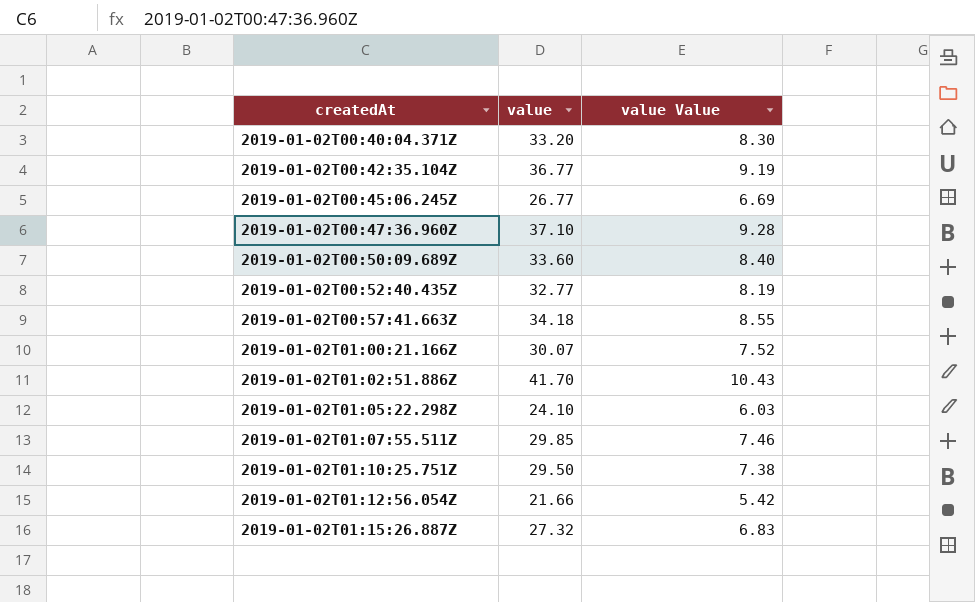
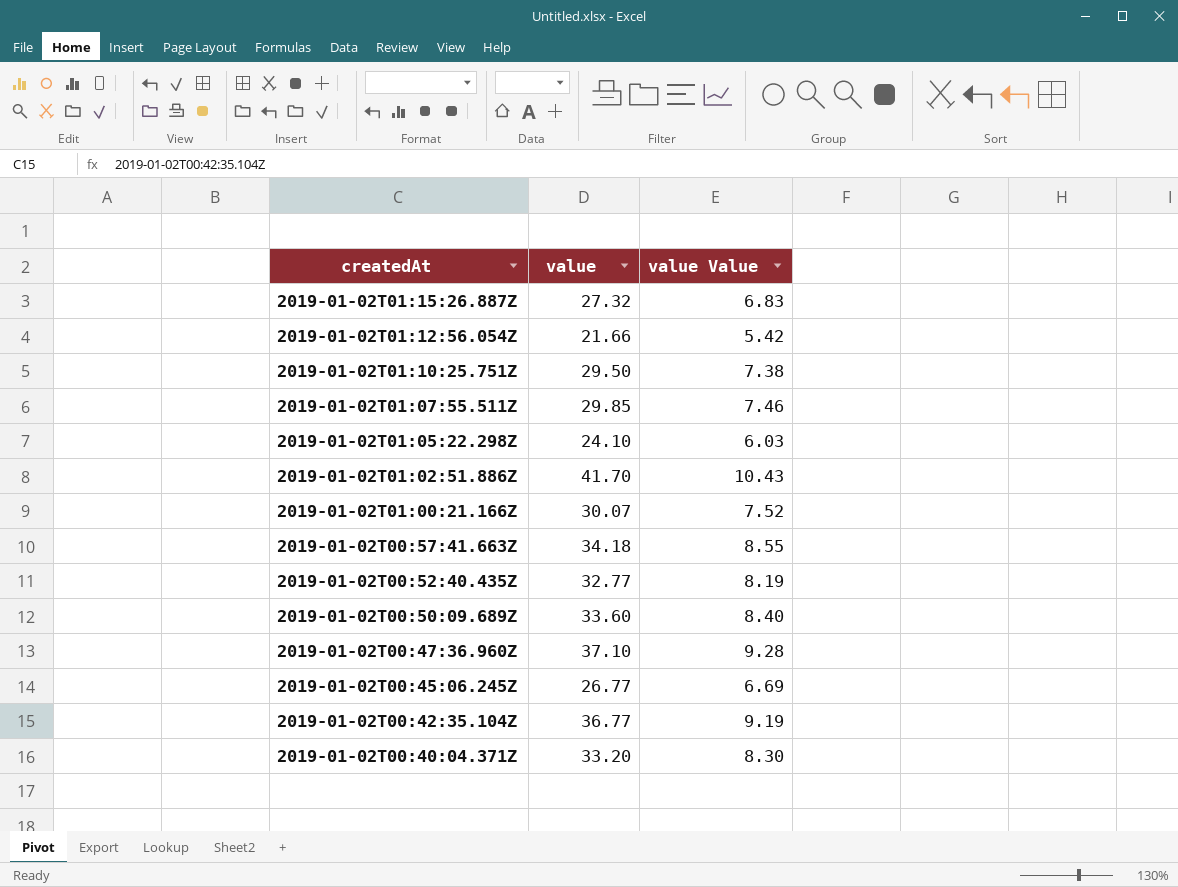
row order: createdAt ascending -> createdAt descending

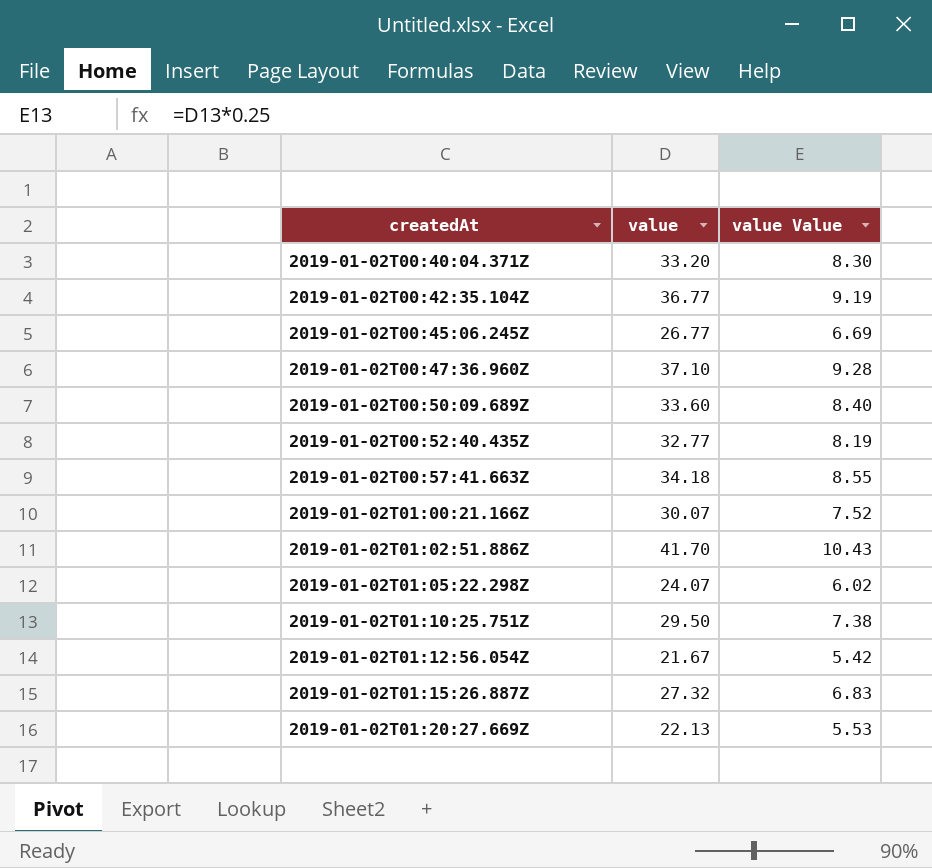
row order: createdAt descending -> createdAt ascending
row 2019-01-02T01:07:55.511Z: 29.85 | 7.46 -> none
2019-01-02T01:05:22.298Z | value: 24.10 -> 24.07
2019-01-02T01:05:22.298Z | value Value: 6.03 -> 6.02
2019-01-02T01:12:56.054Z | value: 21.66 -> 21.67
row 2019-01-02T01:20:27.669Z: none -> 22.13 | 5.53

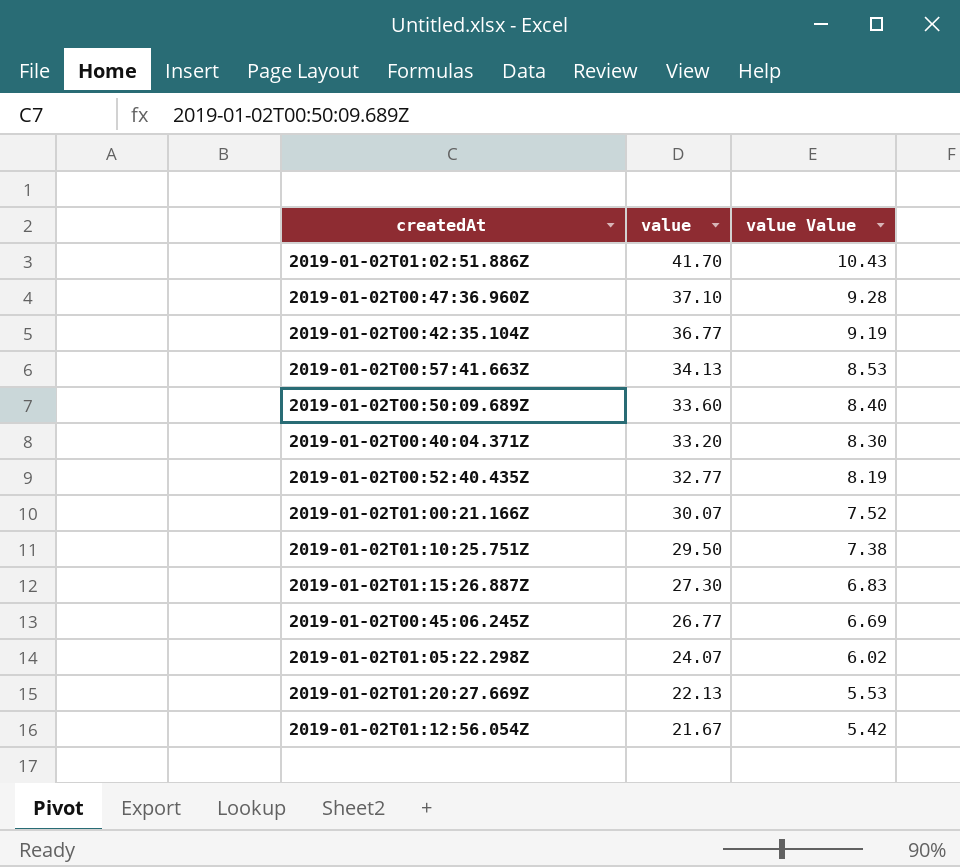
row order: createdAt ascending -> value descending
2019-01-02T00:57:41.663Z | value: 34.18 -> 34.13
2019-01-02T00:57:41.663Z | value Value: 8.55 -> 8.53
2019-01-02T01:15:26.887Z | value: 27.32 -> 27.30

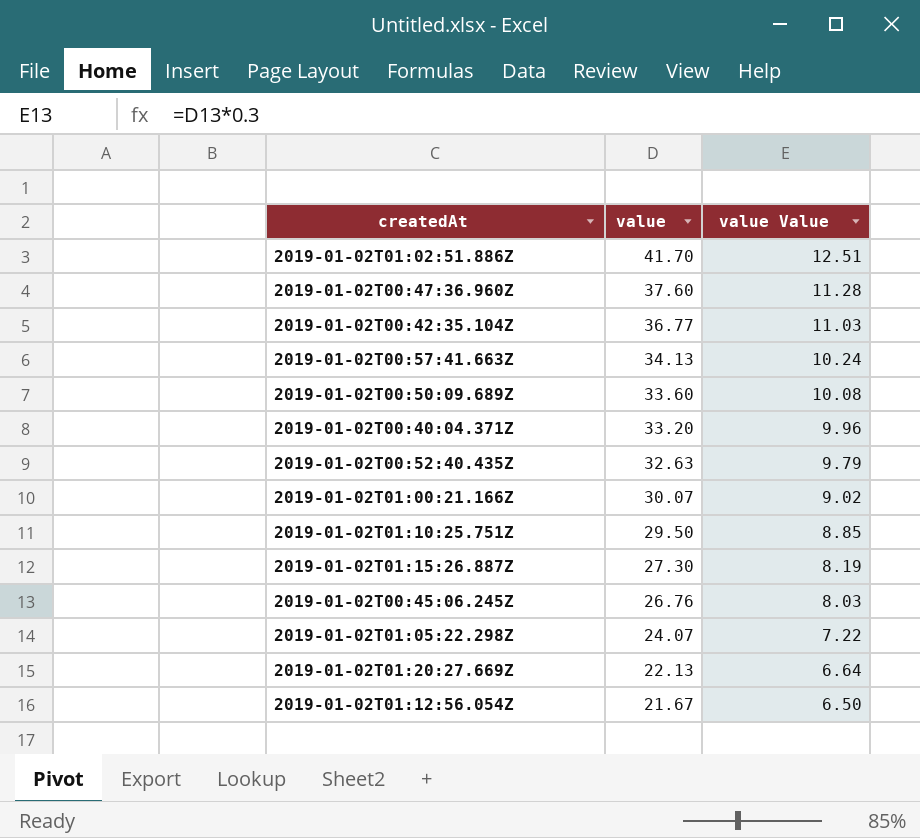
column value Value | formula: [value] * 0.25 -> [value] * 0.3
2019-01-02T00:47:36.960Z | value: 37.10 -> 37.60
2019-01-02T00:52:40.435Z | value: 32.77 -> 32.63
2019-01-02T00:45:06.245Z | value: 26.77 -> 26.76

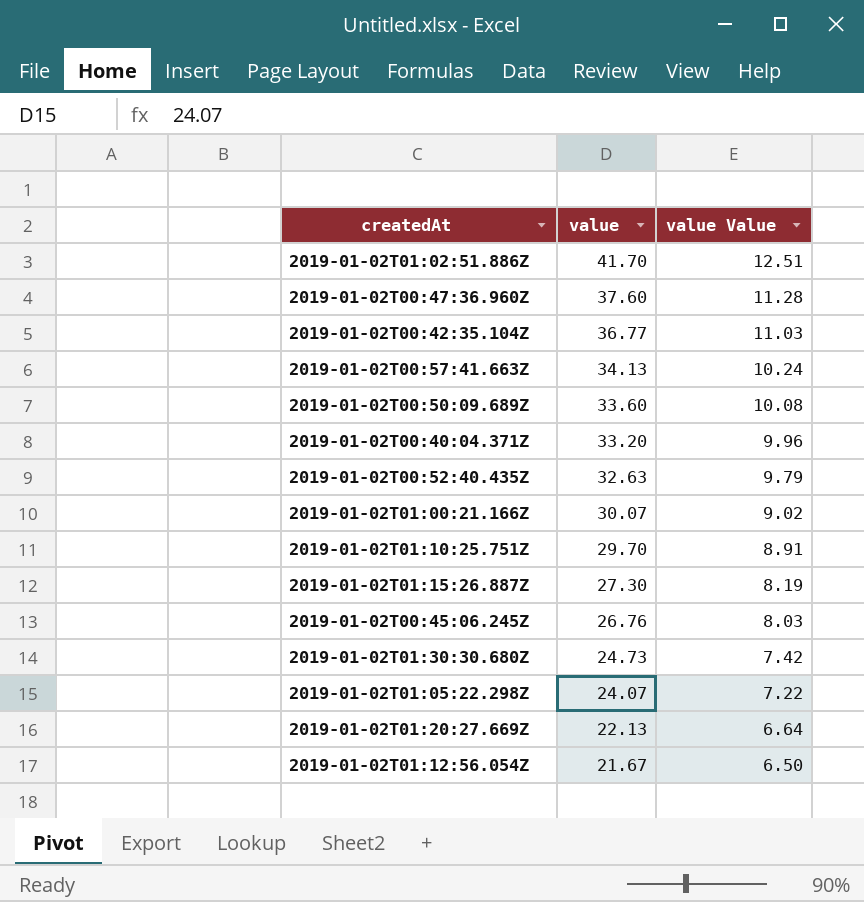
2019-01-02T01:10:25.751Z | value: 29.50 -> 29.70
2019-01-02T01:10:25.751Z | value Value: 8.85 -> 8.91
row 2019-01-02T01:30:30.680Z: none -> 24.73 | 7.42

